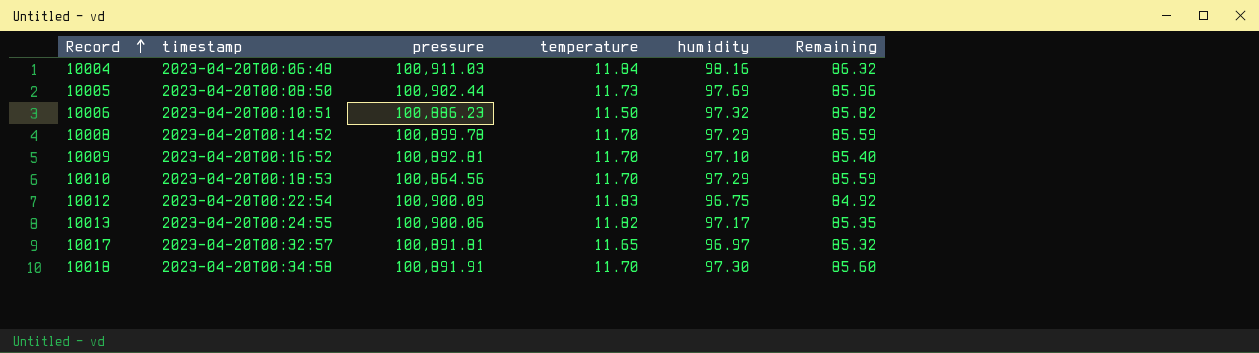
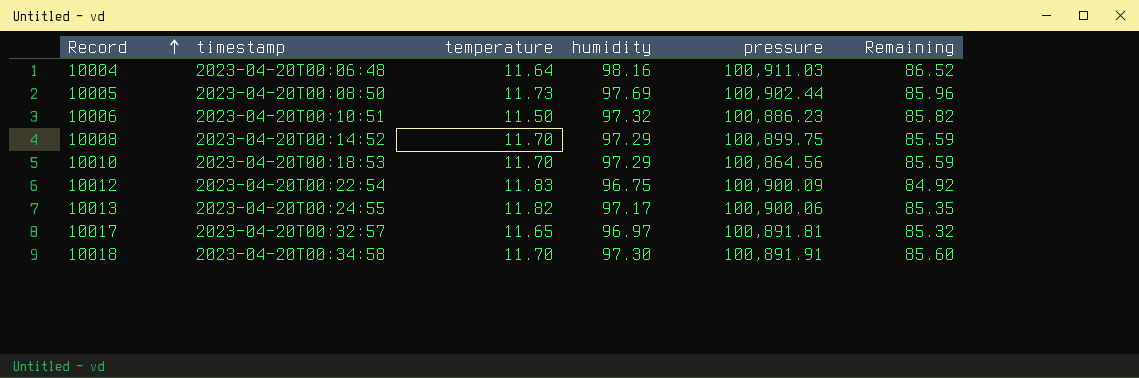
column pressure | position: 3 -> 5
row 10009: 2023-04-20T00:16:52 | 100,892.81 | 11.70 | 97.10 | 85.40 -> none
10004 | temperature: 11.84 -> 11.64
10004 | Remaining: 86.32 -> 86.52
10008 | pressure: 100,899.78 -> 100,899.75

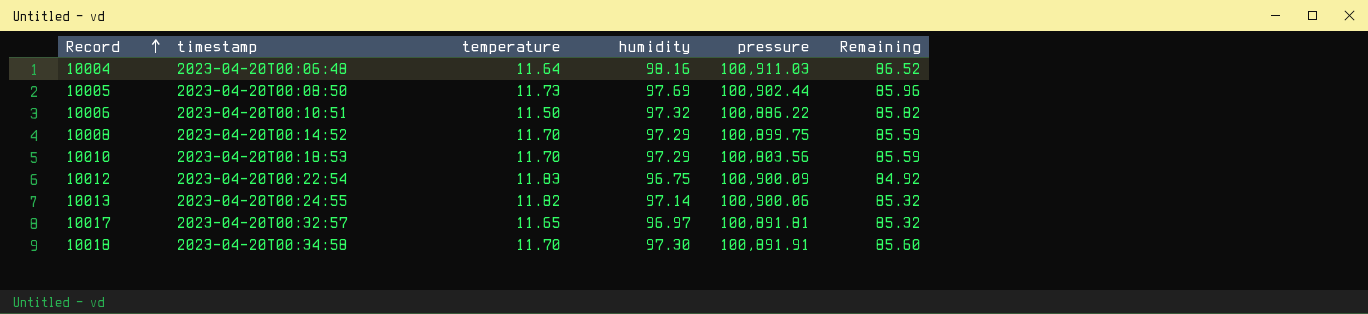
10006 | pressure: 100,886.23 -> 100,886.22
10010 | pressure: 100,864.56 -> 100,803.56
10013 | humidity: 97.17 -> 97.14
10013 | Remaining: 85.35 -> 85.32

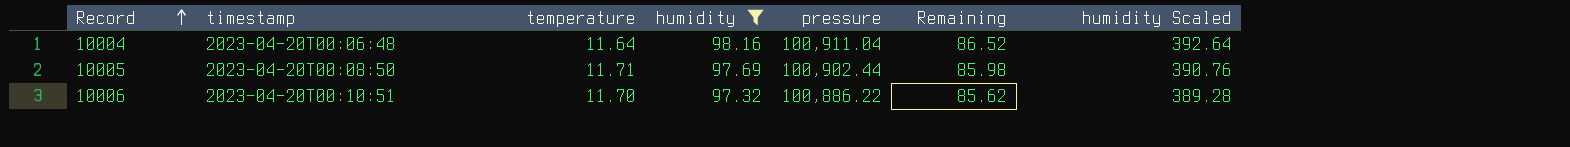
filter: none -> humidity >= 97.32
column humidity Scaled | formula: none -> [humidity] * 4
10004 | pressure: 100,911.03 -> 100,911.04
10005 | temperature: 11.73 -> 11.71
10005 | Remaining: 85.96 -> 85.98
10006 | temperature: 11.50 -> 11.70
10006 | Remaining: 85.82 -> 85.62

